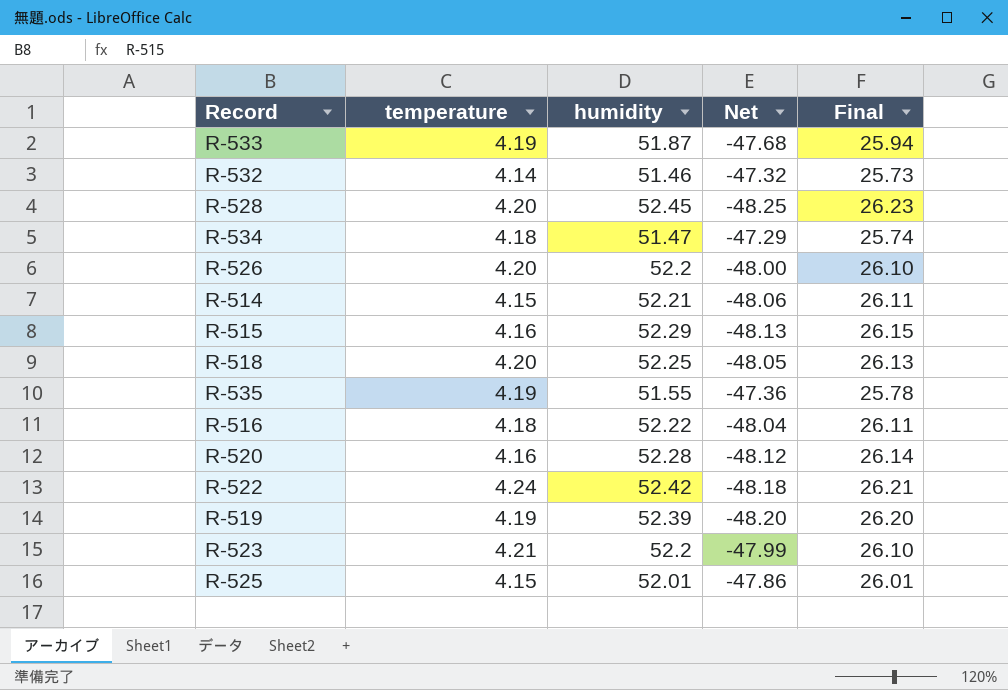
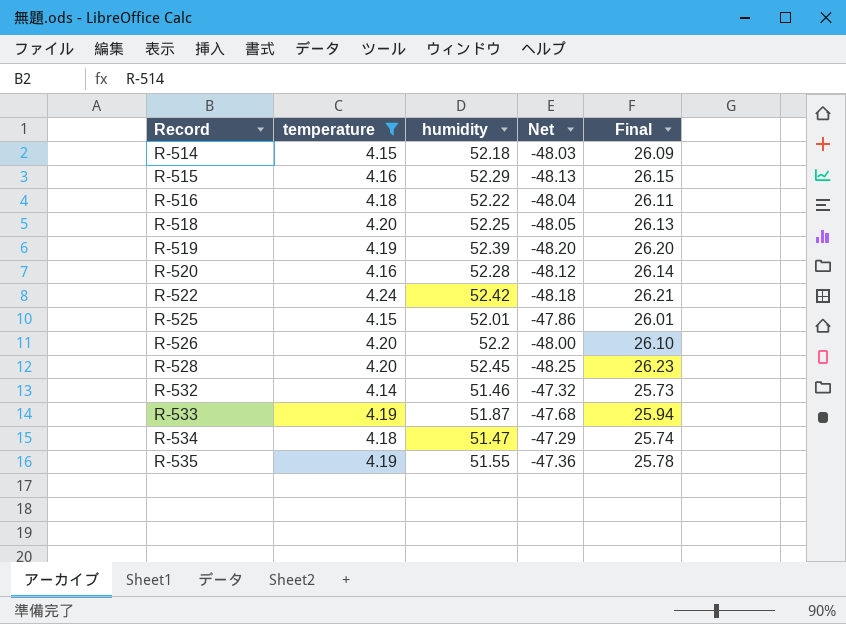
filter: none -> temperature != 4.21
row order: none -> Record ascending
R-514 | humidity: 52.21 -> 52.18
R-514 | Net: -48.06 -> -48.03
R-514 | Final: 26.11 -> 26.09

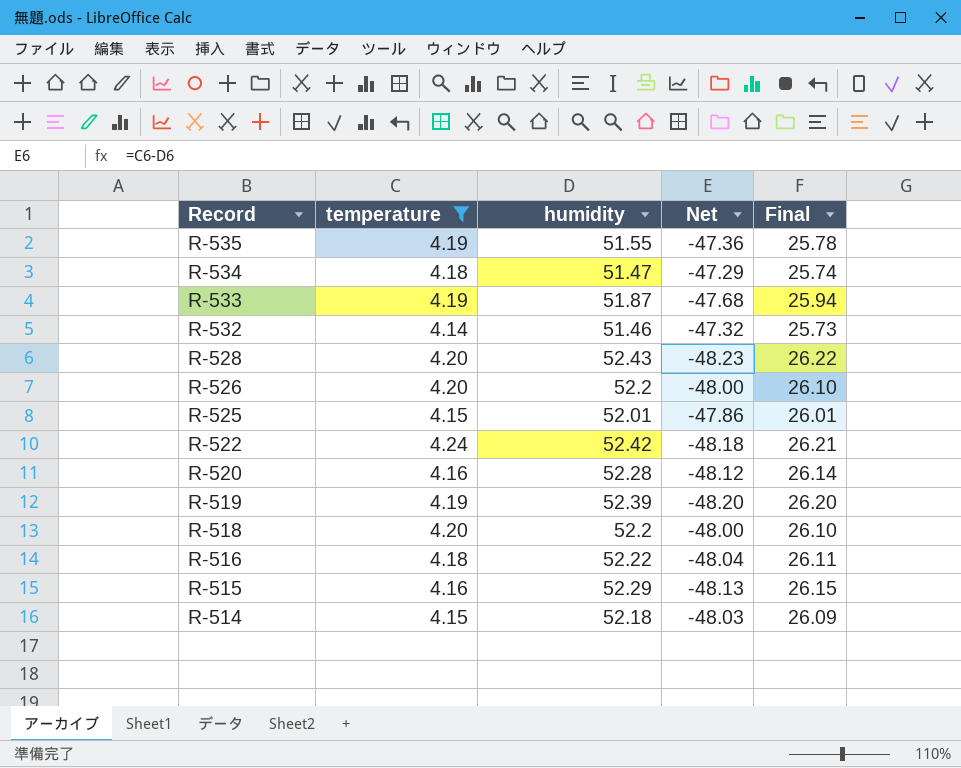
row order: Record ascending -> Record descending
R-528 | humidity: 52.45 -> 52.43
R-528 | Net: -48.25 -> -48.23
R-528 | Final: 26.23 -> 26.22
R-518 | humidity: 52.25 -> 52.2
R-518 | Net: -48.05 -> -48.00
R-518 | Final: 26.13 -> 26.10

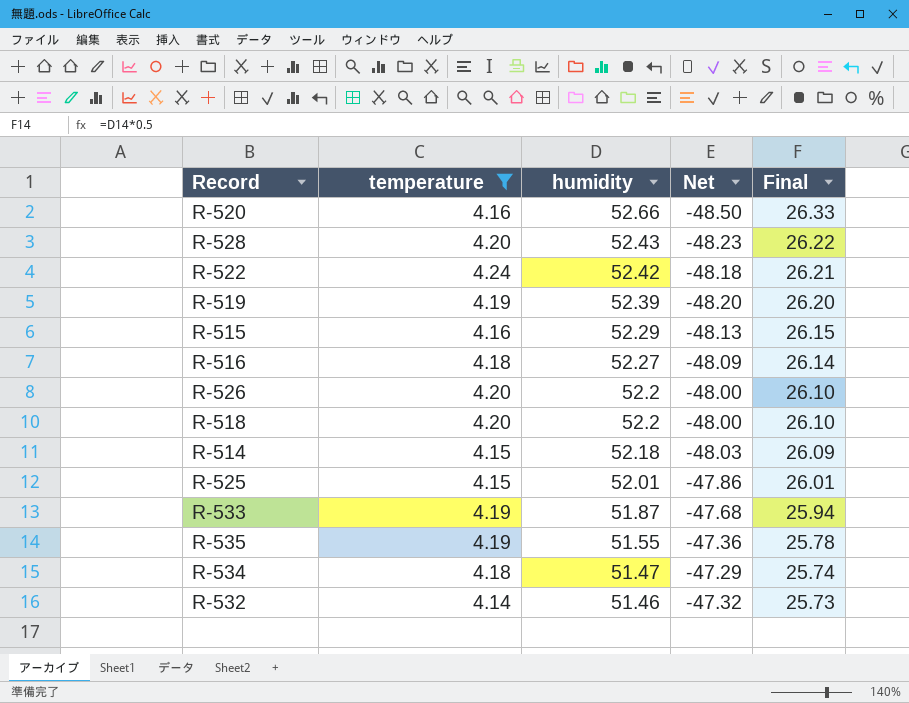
row order: Record descending -> humidity descending
R-520 | humidity: 52.28 -> 52.66
R-520 | Net: -48.12 -> -48.50
R-520 | Final: 26.14 -> 26.33
R-516 | humidity: 52.22 -> 52.27
R-516 | Net: -48.04 -> -48.09
R-516 | Final: 26.11 -> 26.14

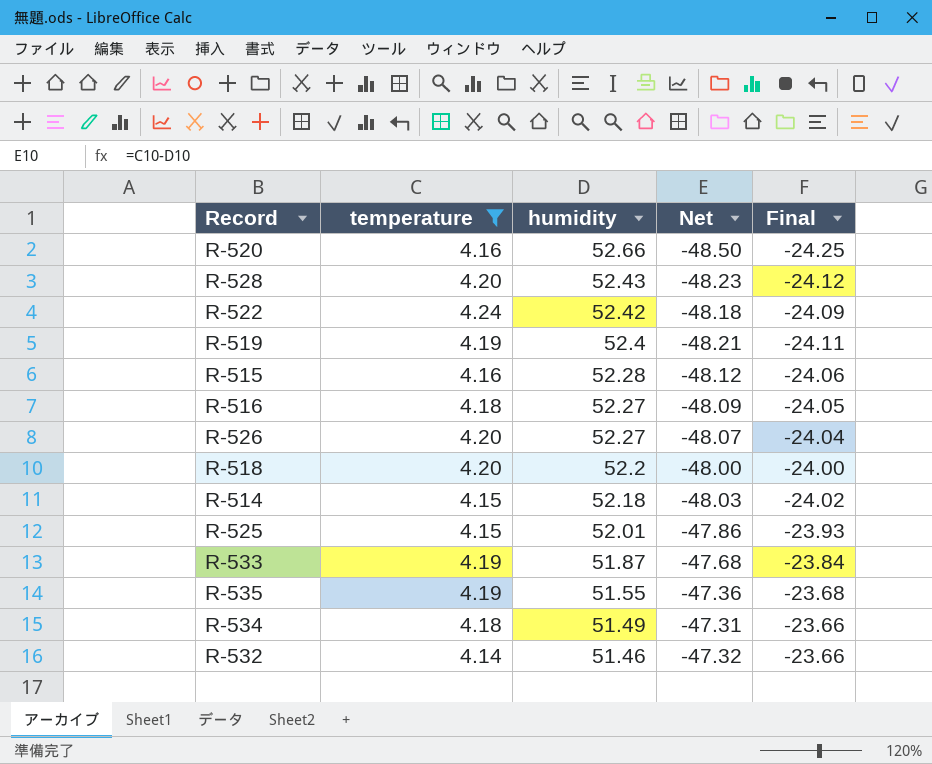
column Final | formula: [humidity] * 0.5 -> [Net] * 0.5
R-519 | humidity: 52.39 -> 52.4
R-519 | Net: -48.20 -> -48.21
R-515 | humidity: 52.29 -> 52.28
R-515 | Net: -48.13 -> -48.12
R-526 | humidity: 52.2 -> 52.27
R-526 | Net: -48.00 -> -48.07
R-534 | humidity: 51.47 -> 51.49
R-534 | Net: -47.29 -> -47.31

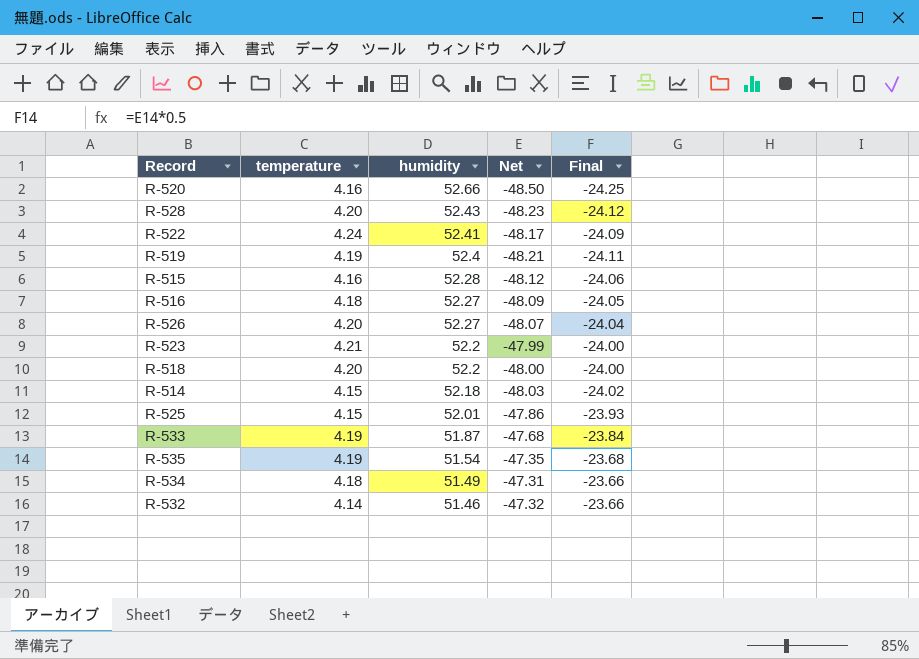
filter: temperature != 4.21 -> none
R-522 | humidity: 52.42 -> 52.41
R-522 | Net: -48.18 -> -48.17
R-535 | humidity: 51.55 -> 51.54
R-535 | Net: -47.36 -> -47.35

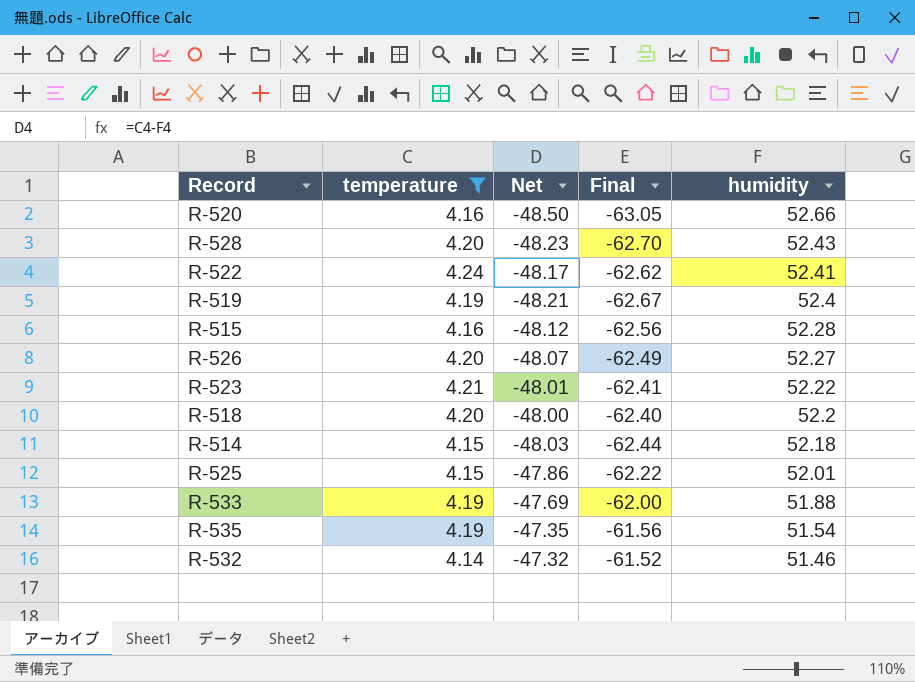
filter: none -> temperature != 4.18
column Final | formula: [Net] * 0.5 -> [Net] * 1.3
column humidity | position: 3 -> 5
R-523 | Net: -47.99 -> -48.01
R-523 | humidity: 52.2 -> 52.22
R-533 | Net: -47.68 -> -47.69
R-533 | humidity: 51.87 -> 51.88

